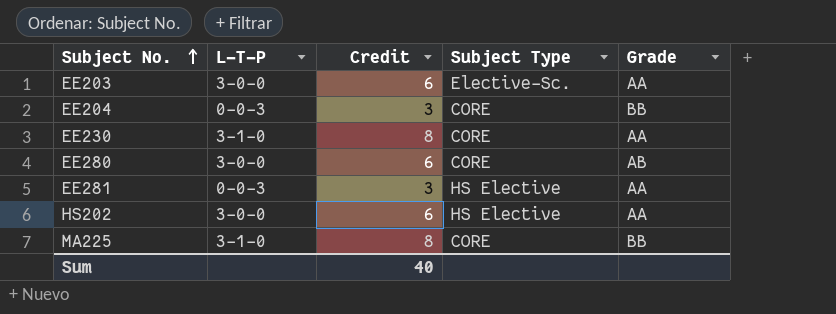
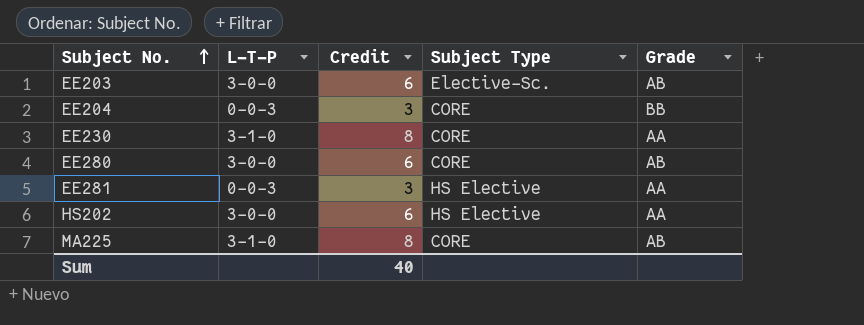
EE203 | Grade: AA -> AB
MA225 | Grade: BB -> AB

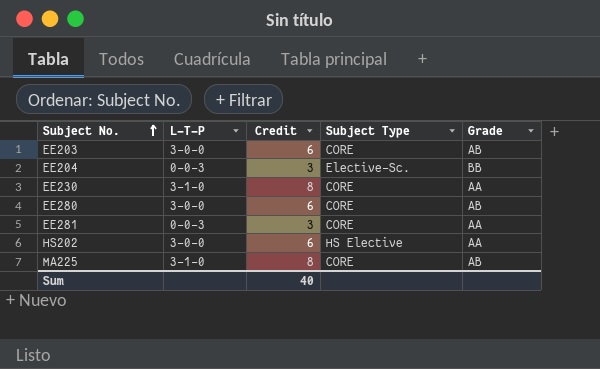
EE203 | Subject Type: Elective-Sc. -> CORE
EE204 | Subject Type: CORE -> Elective-Sc.
EE281 | Subject Type: HS Elective -> CORE

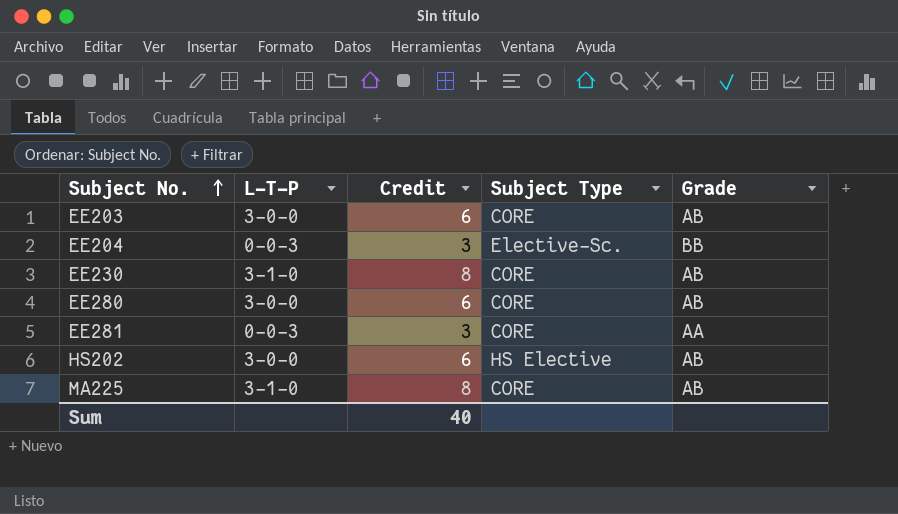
EE230 | Grade: AA -> AB
HS202 | Grade: AA -> AB

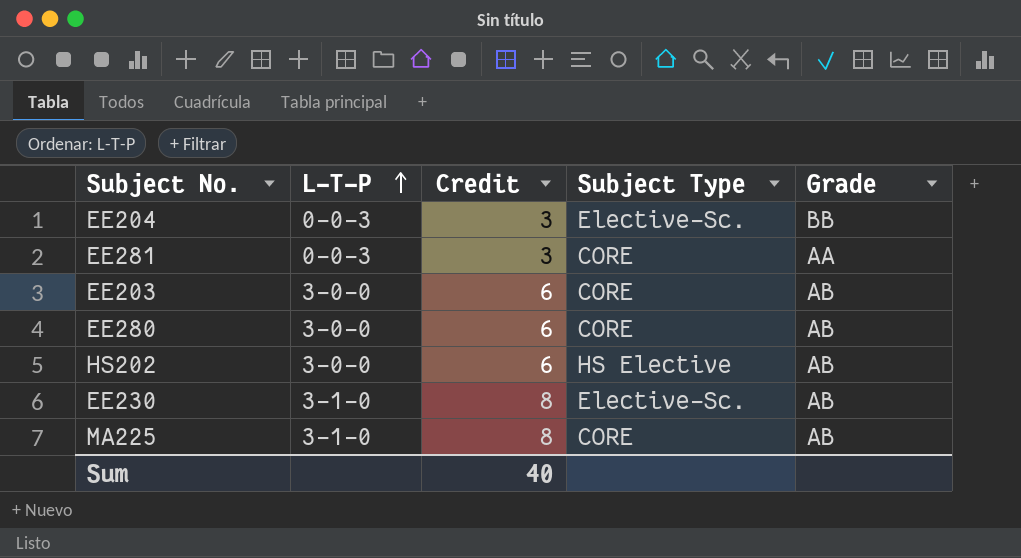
row order: Subject No. ascending -> L-T-P ascending
EE230 | Subject Type: CORE -> Elective-Sc.

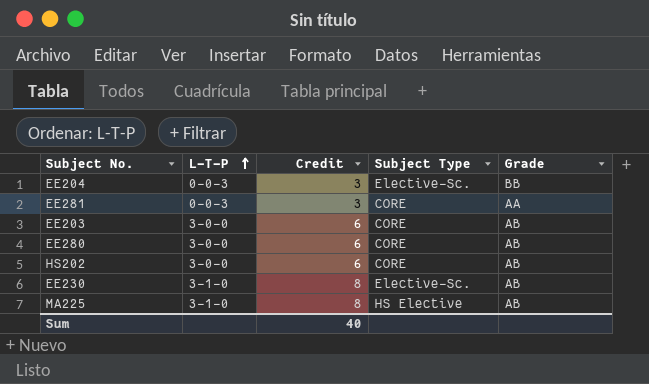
HS202 | Subject Type: HS Elective -> CORE
MA225 | Subject Type: CORE -> HS Elective

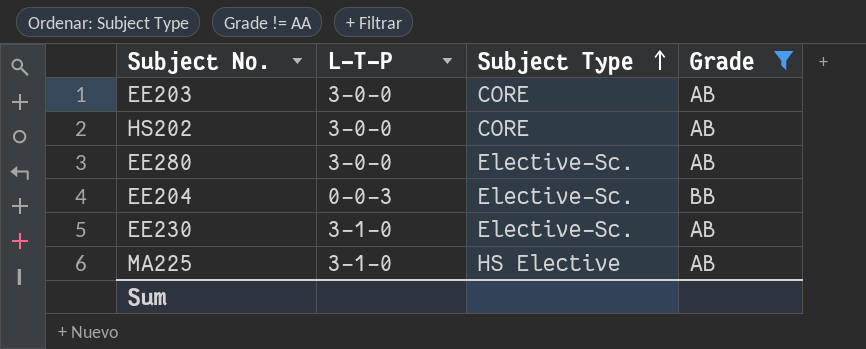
filter: none -> Grade != AA
row order: L-T-P ascending -> Subject Type ascending
column Credit | position: 3 -> none
EE280 | Subject Type: CORE -> Elective-Sc.

